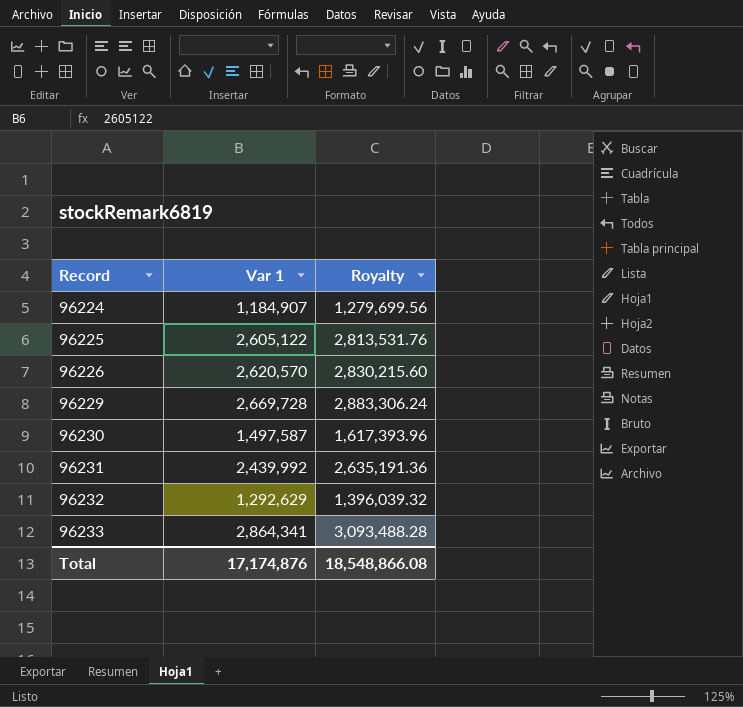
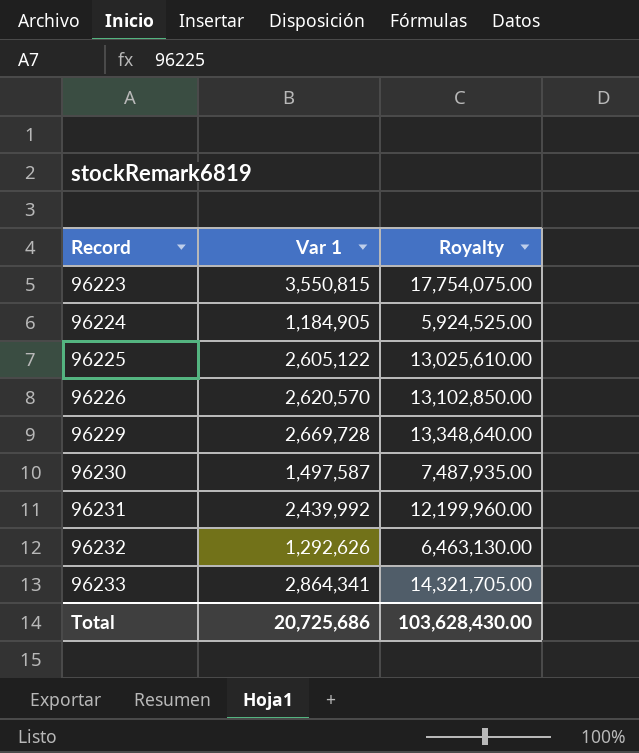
column Royalty | formula: [Var 1] * 1.08 -> [Var 1] * 5
row 96223: none -> 3,550,815 | 17,754,075.00
96224 | Var 1: 1,184,907 -> 1,184,905
96232 | Var 1: 1,292,629 -> 1,292,626
Total | Var 1: 17,174,876 -> 20,725,686
Total | Royalty: 18,548,866.08 -> 103,628,430.00

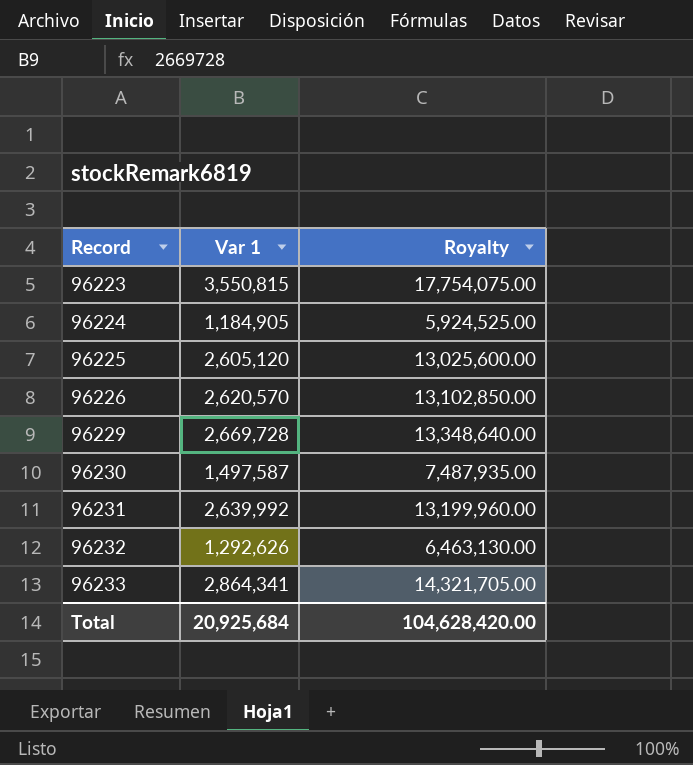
96225 | Var 1: 2,605,122 -> 2,605,120
96225 | Royalty: 13,025,610.00 -> 13,025,600.00
96231 | Var 1: 2,439,992 -> 2,639,992
96231 | Royalty: 12,199,960.00 -> 13,199,960.00
Total | Var 1: 20,725,686 -> 20,925,684
Total | Royalty: 103,628,430.00 -> 104,628,420.00

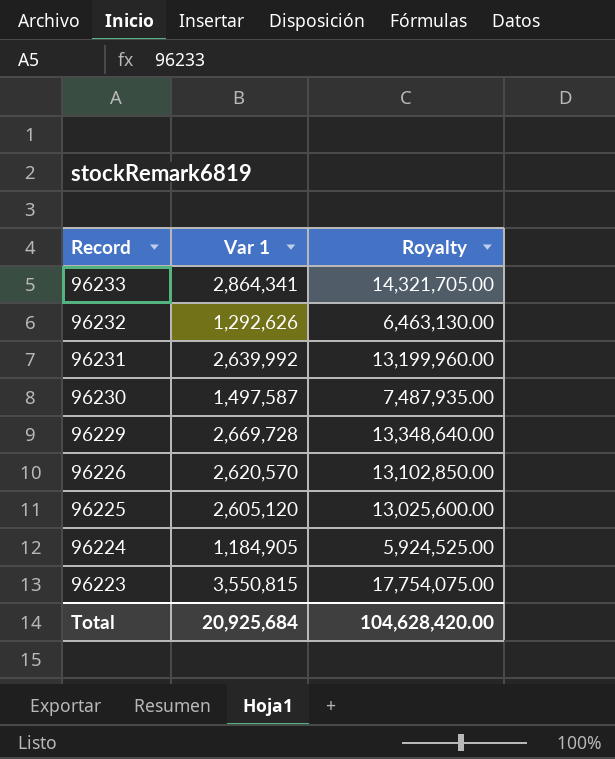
row order: Record ascending -> Record descending

